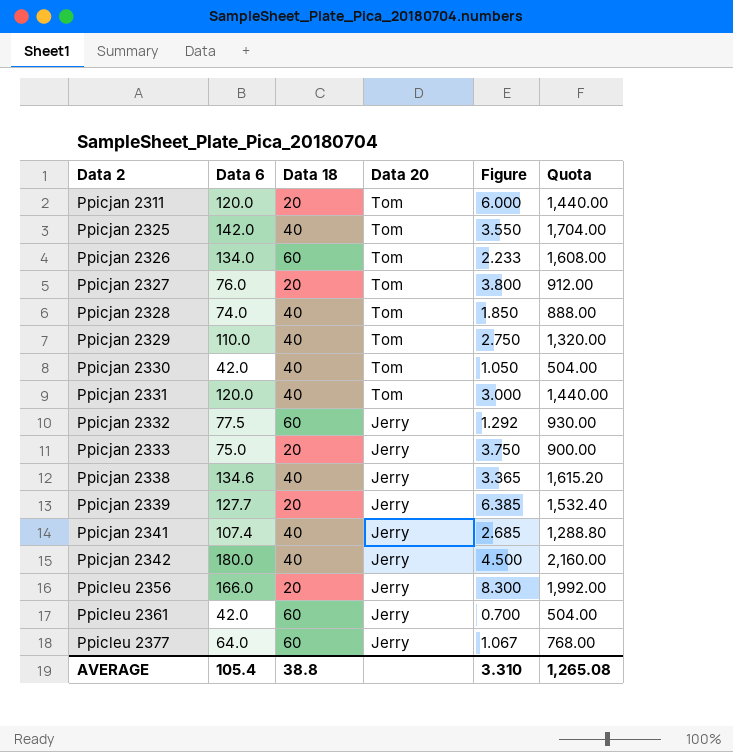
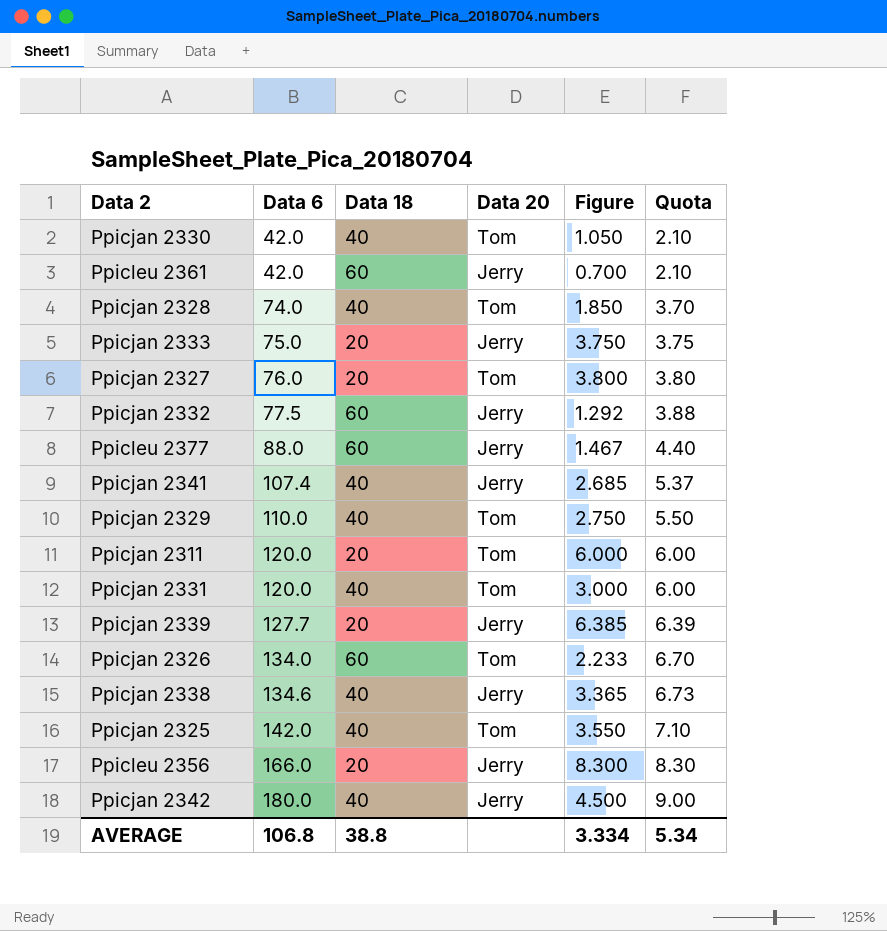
row order: Data 2 ascending -> Data 6 ascending
column Quota | formula: [Data 6] * 12 -> [Data 6] * 0.05
Ppicleu 2377 | Data 6: 64.0 -> 88.0
Ppicleu 2377 | Figure: 1.067 -> 1.467
AVERAGE | Data 6: 105.4 -> 106.8
AVERAGE | Figure: 3.310 -> 3.334
AVERAGE | Quota: 1,265.08 -> 5.34

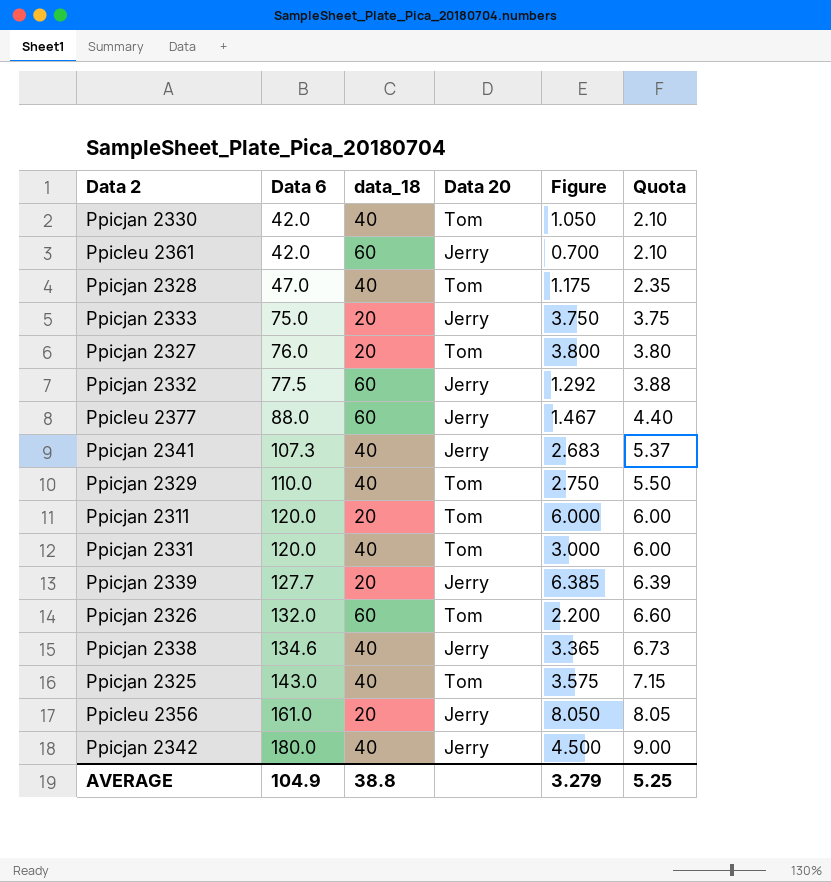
column name: Data 18 -> data_18
Ppicjan 2328 | Data 6: 74.0 -> 47.0
Ppicjan 2328 | Figure: 1.850 -> 1.175
Ppicjan 2328 | Quota: 3.70 -> 2.35
Ppicjan 2341 | Data 6: 107.4 -> 107.3
Ppicjan 2341 | Figure: 2.685 -> 2.683
Ppicjan 2326 | Data 6: 134.0 -> 132.0
Ppicjan 2326 | Figure: 2.233 -> 2.200
Ppicjan 2326 | Quota: 6.70 -> 6.60
Ppicjan 2325 | Data 6: 142.0 -> 143.0
Ppicjan 2325 | Figure: 3.550 -> 3.575
Ppicjan 2325 | Quota: 7.10 -> 7.15
Ppicleu 2356 | Data 6: 166.0 -> 161.0
Ppicleu 2356 | Figure: 8.300 -> 8.050
Ppicleu 2356 | Quota: 8.30 -> 8.05
AVERAGE | Data 6: 106.8 -> 104.9
AVERAGE | Figure: 3.334 -> 3.279
AVERAGE | Quota: 5.34 -> 5.25

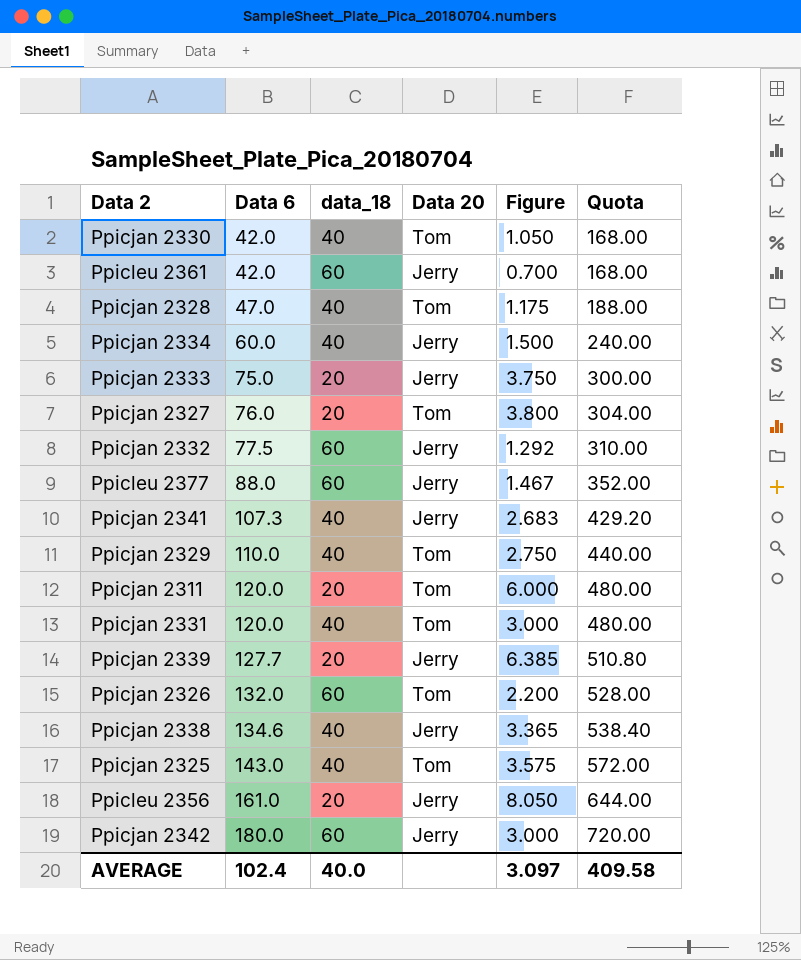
column Quota | formula: [Data 6] * 0.05 -> [Data 6] * 4
row Ppicjan 2334: none -> 60.0 | 40 | Jerry | 1.500 | 240.00
Ppicjan 2342 | data_18: 40 -> 60
Ppicjan 2342 | Figure: 4.500 -> 3.000
AVERAGE | Data 6: 104.9 -> 102.4
AVERAGE | data_18: 38.8 -> 40.0
AVERAGE | Figure: 3.279 -> 3.097
AVERAGE | Quota: 5.25 -> 409.58

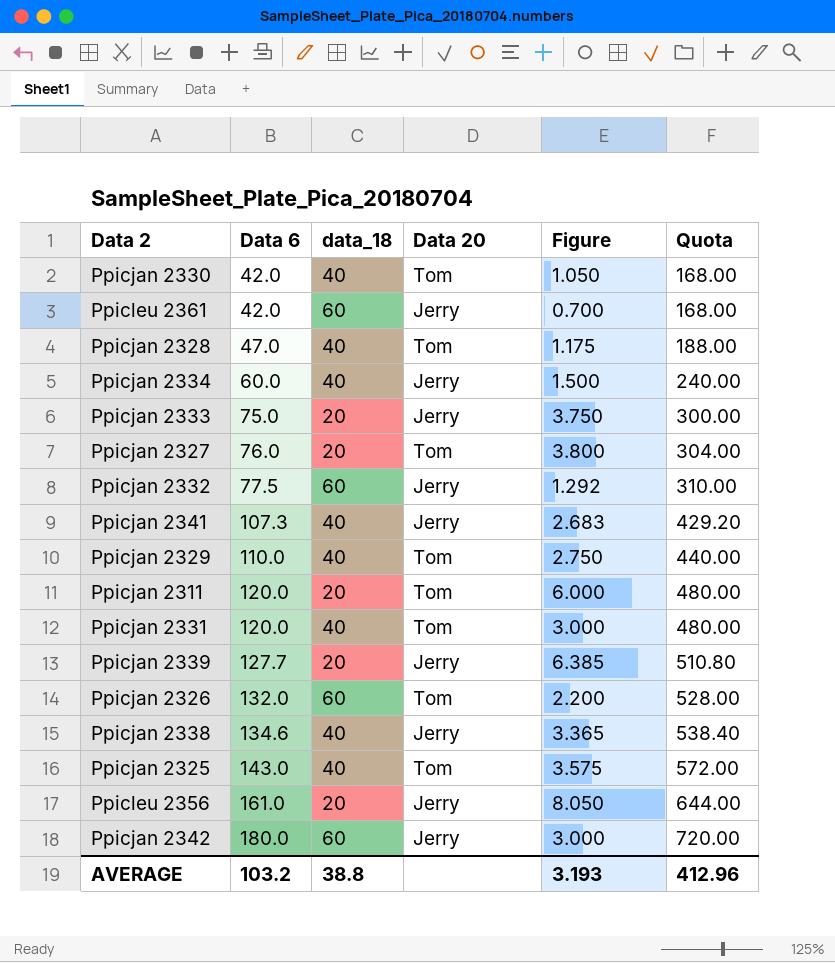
row Ppicleu 2377: 88.0 | 60 | Jerry | 1.467 | 352.00 -> none
AVERAGE | Data 6: 102.4 -> 103.2
AVERAGE | data_18: 40.0 -> 38.8
AVERAGE | Figure: 3.097 -> 3.193
AVERAGE | Quota: 409.58 -> 412.96

